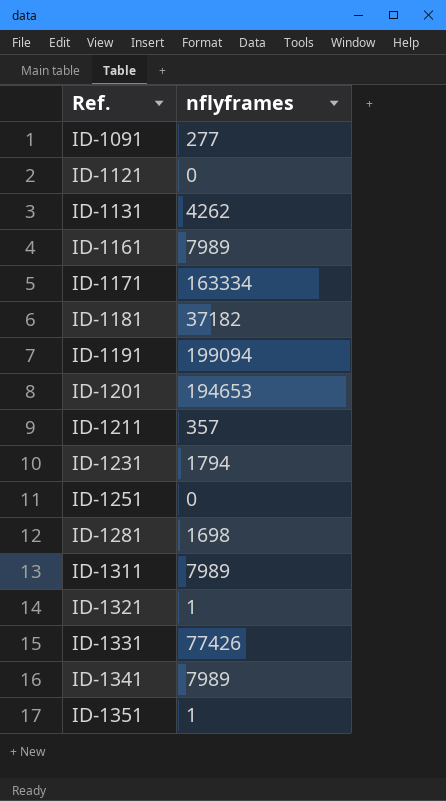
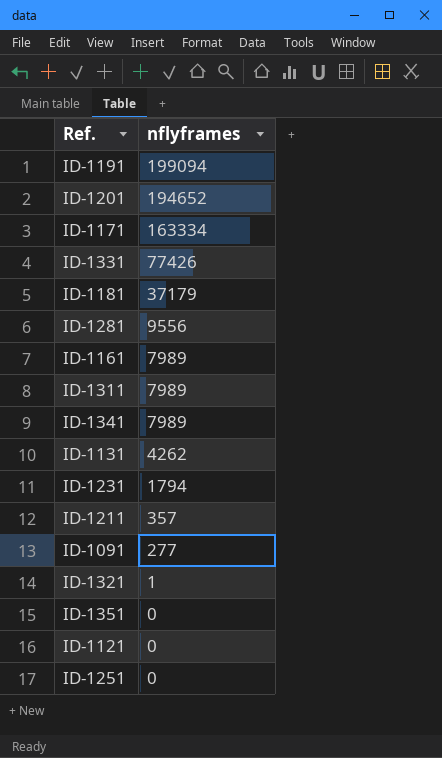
row order: Ref. ascending -> nflyframes descending
ID-1201 | nflyframes: 194653 -> 194652
ID-1181 | nflyframes: 37182 -> 37179
ID-1281 | nflyframes: 1698 -> 9556
ID-1351 | nflyframes: 1 -> 0

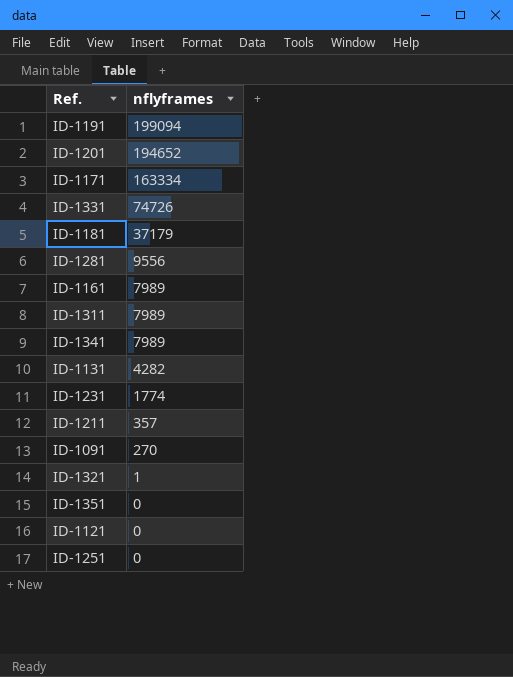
ID-1331 | nflyframes: 77426 -> 74726
ID-1131 | nflyframes: 4262 -> 4282
ID-1231 | nflyframes: 1794 -> 1774
ID-1091 | nflyframes: 277 -> 270

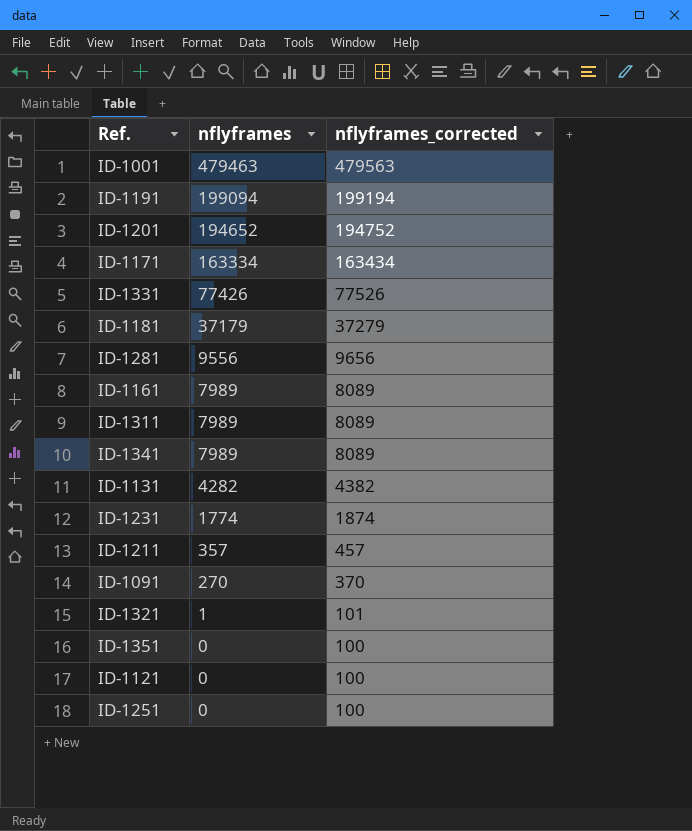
column nflyframes_corrected | formula: none -> [nflyframes] + 100
row ID-1001: none -> 479463 | 479563
ID-1331 | nflyframes: 74726 -> 77426

